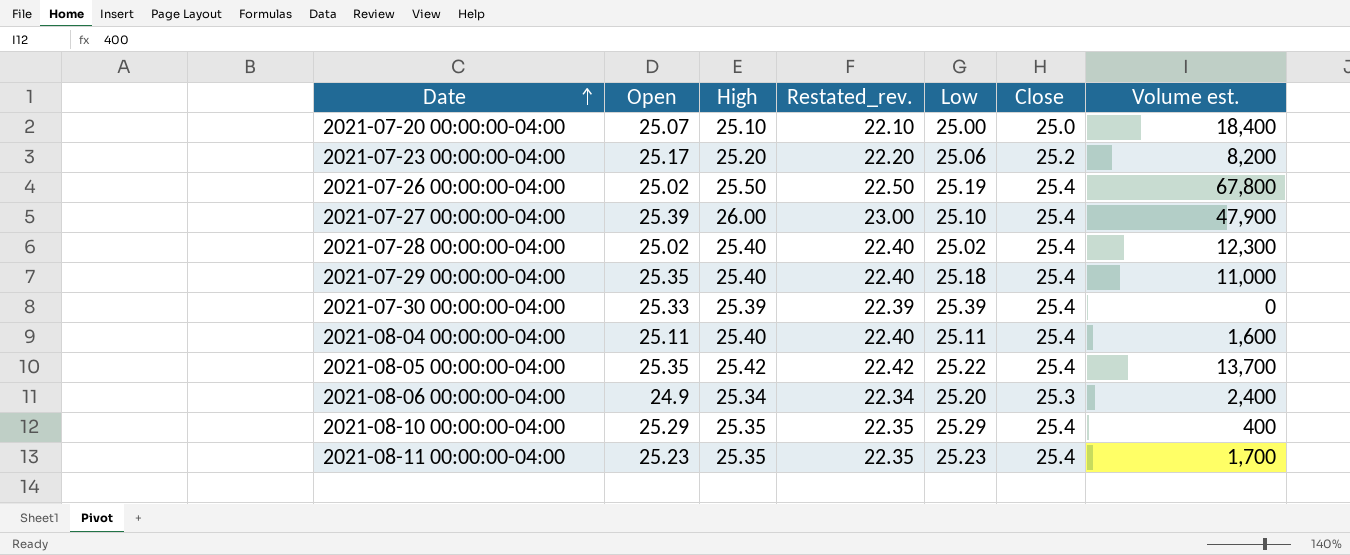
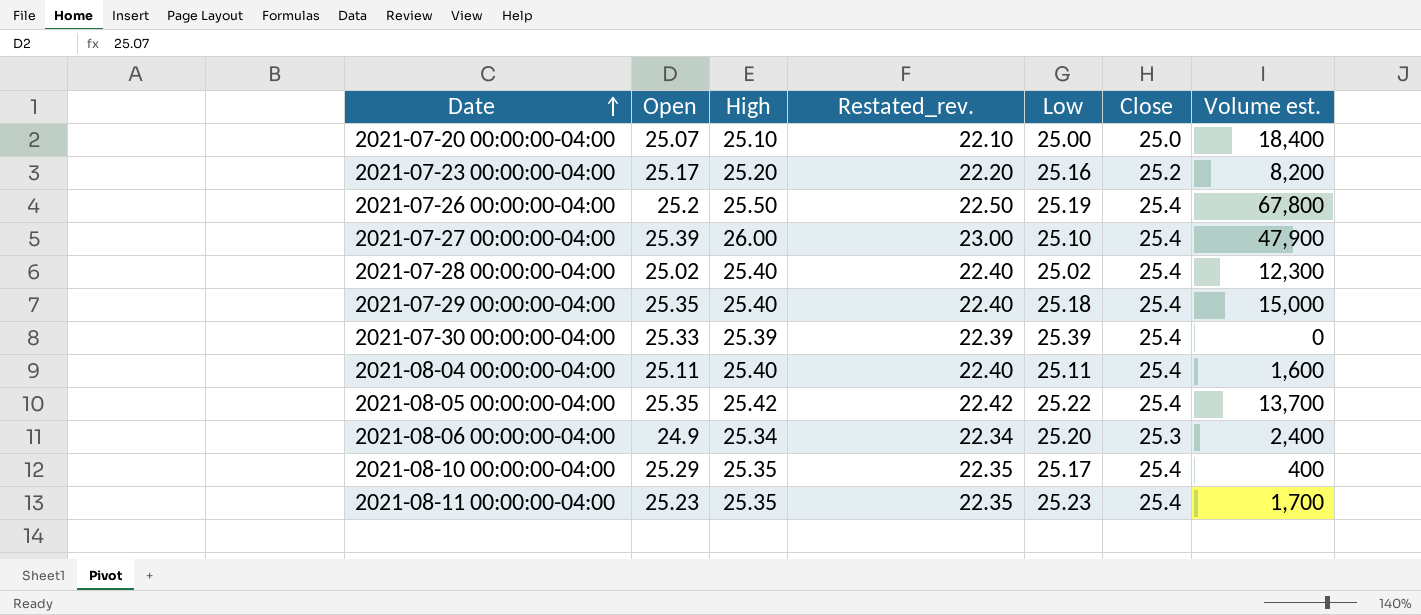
2021-07-23 00:00:00-04:00 | Low: 25.06 -> 25.16
2021-07-26 00:00:00-04:00 | Open: 25.02 -> 25.2
2021-07-29 00:00:00-04:00 | Volume est.: 11,000 -> 15,000
2021-08-10 00:00:00-04:00 | Low: 25.29 -> 25.17

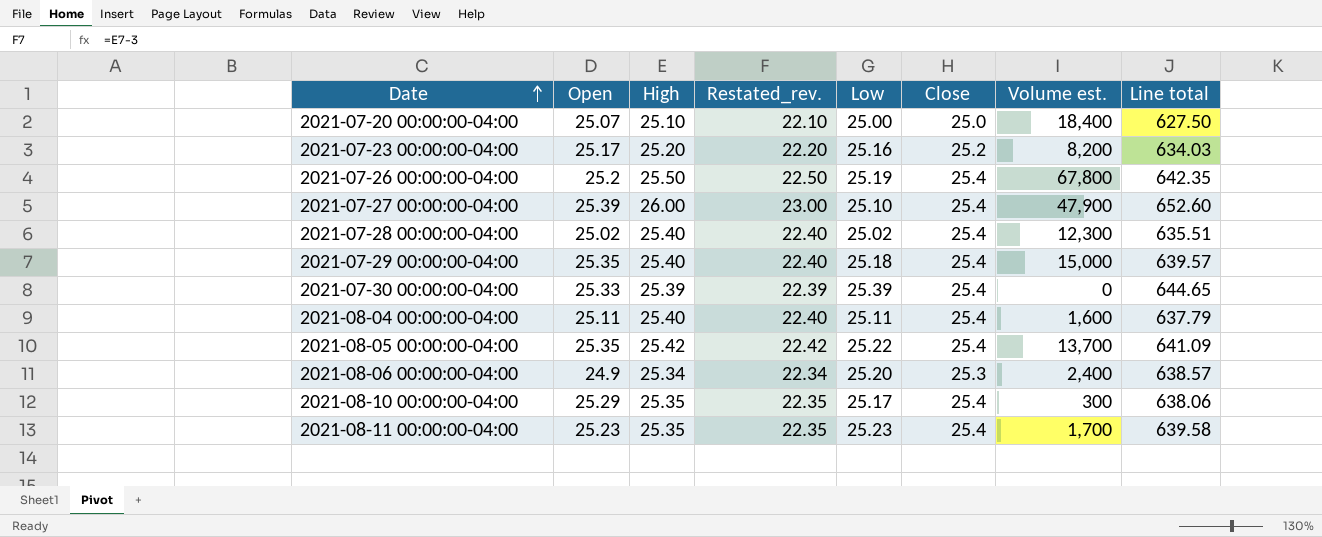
column Line total | formula: none -> [High] * [Low]
2021-08-10 00:00:00-04:00 | Volume est.: 400 -> 300

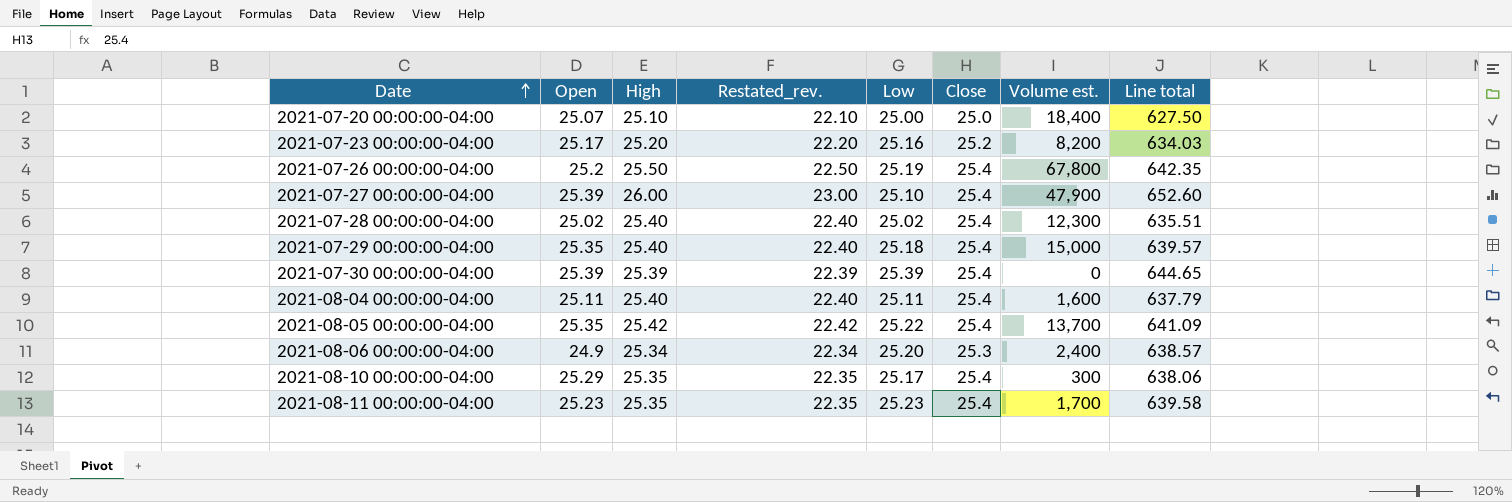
2021-07-30 00:00:00-04:00 | Open: 25.33 -> 25.39

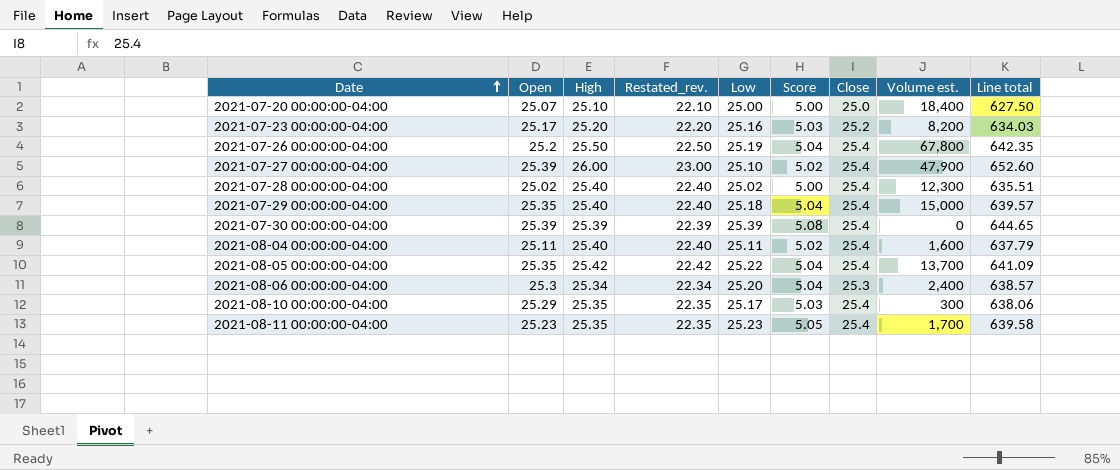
column Score | formula: none -> [Low] * 0.2
2021-08-06 00:00:00-04:00 | Open: 24.9 -> 25.3

